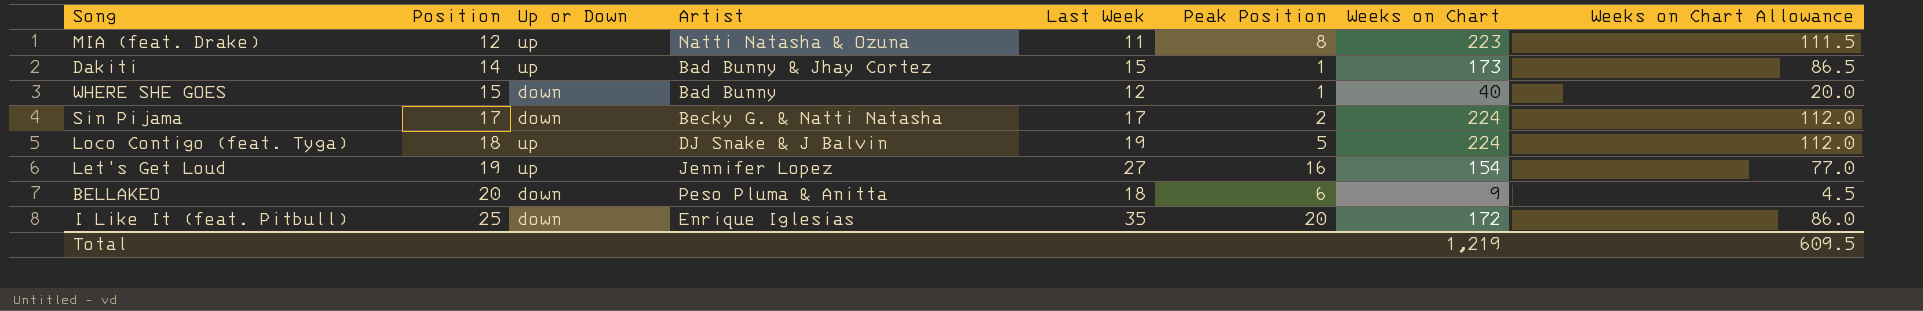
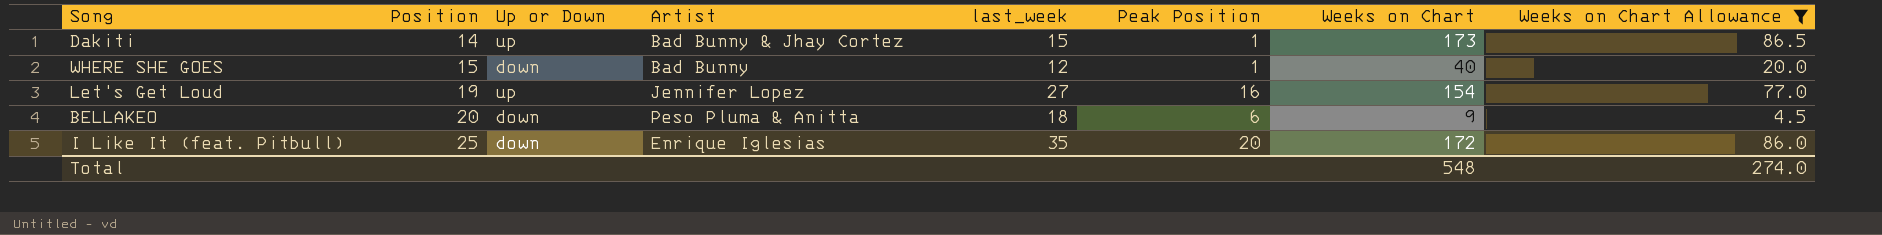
filter: none -> Weeks on Chart Allowance <= 86.5
column name: Last Week -> last_week
Total | Weeks on Chart: 1,219 -> 548
Total | Weeks on Chart Allowance: 609.5 -> 274.0

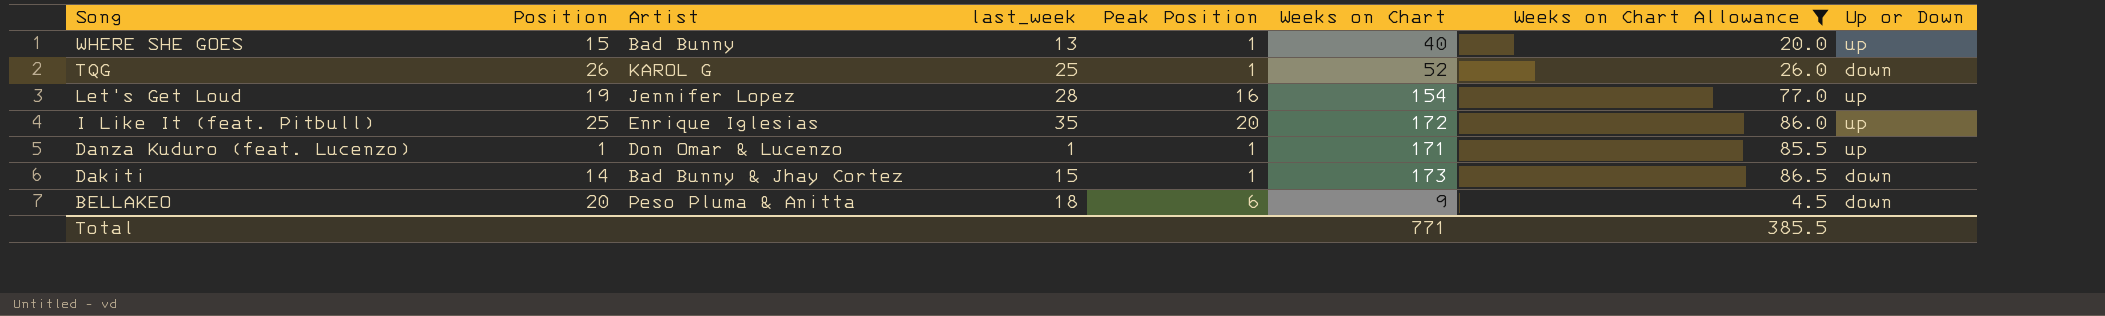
row order: Position ascending -> Song descending
column Up or Down | position: 3 -> 8
WHERE SHE GOES | last_week: 12 -> 13
WHERE SHE GOES | Up or Down: down -> up
row TQG: none -> 26 | KAROL G | 25 | 1 | 52 | 26.0 | down
Let's Get Loud | last_week: 27 -> 28
I Like It (feat. Pitbull) | Up or Down: down -> up
row Danza Kuduro (feat. Lucenzo): none -> 1 | Don Omar & Lucenzo | 1 | 1 | 171 | 85.5 | up
Dakiti | Up or Down: up -> down
Total | Weeks on Chart: 548 -> 771
Total | Weeks on Chart Allowance: 274.0 -> 385.5

